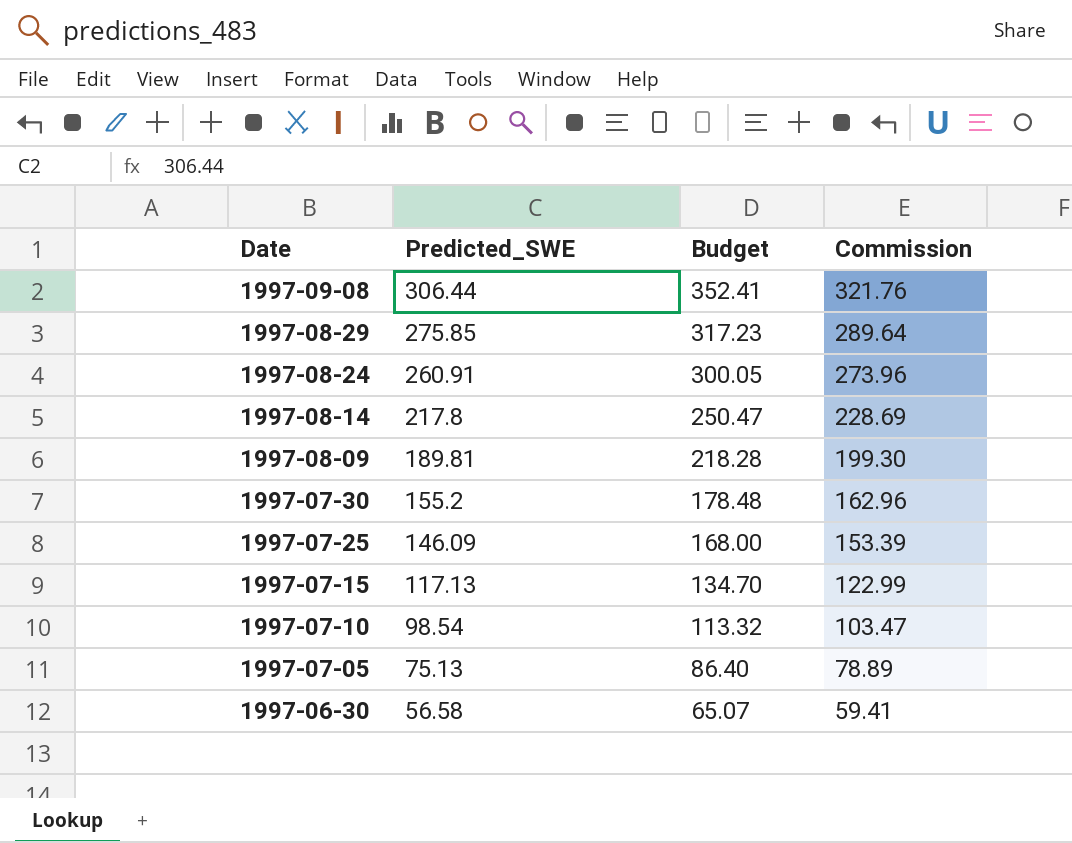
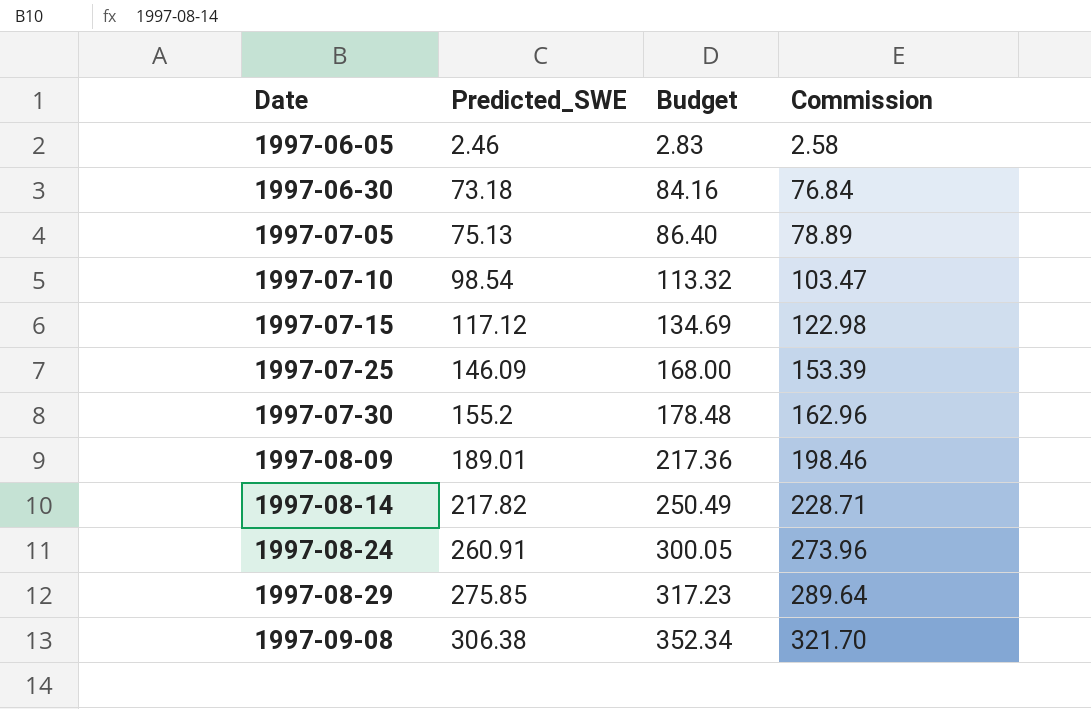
row order: Date descending -> Date ascending
row 1997-06-05: none -> 2.46 | 2.83 | 2.58
1997-06-30 | Predicted_SWE: 56.58 -> 73.18
1997-06-30 | Budget: 65.07 -> 84.16
1997-06-30 | Commission: 59.41 -> 76.84
1997-07-15 | Predicted_SWE: 117.13 -> 117.12
1997-07-15 | Budget: 134.70 -> 134.69
1997-07-15 | Commission: 122.99 -> 122.98
1997-08-09 | Predicted_SWE: 189.81 -> 189.01
1997-08-09 | Budget: 218.28 -> 217.36
1997-08-09 | Commission: 199.30 -> 198.46
1997-08-14 | Predicted_SWE: 217.8 -> 217.82
1997-08-14 | Budget: 250.47 -> 250.49
1997-08-14 | Commission: 228.69 -> 228.71
1997-09-08 | Predicted_SWE: 306.44 -> 306.38
1997-09-08 | Budget: 352.41 -> 352.34
1997-09-08 | Commission: 321.76 -> 321.70

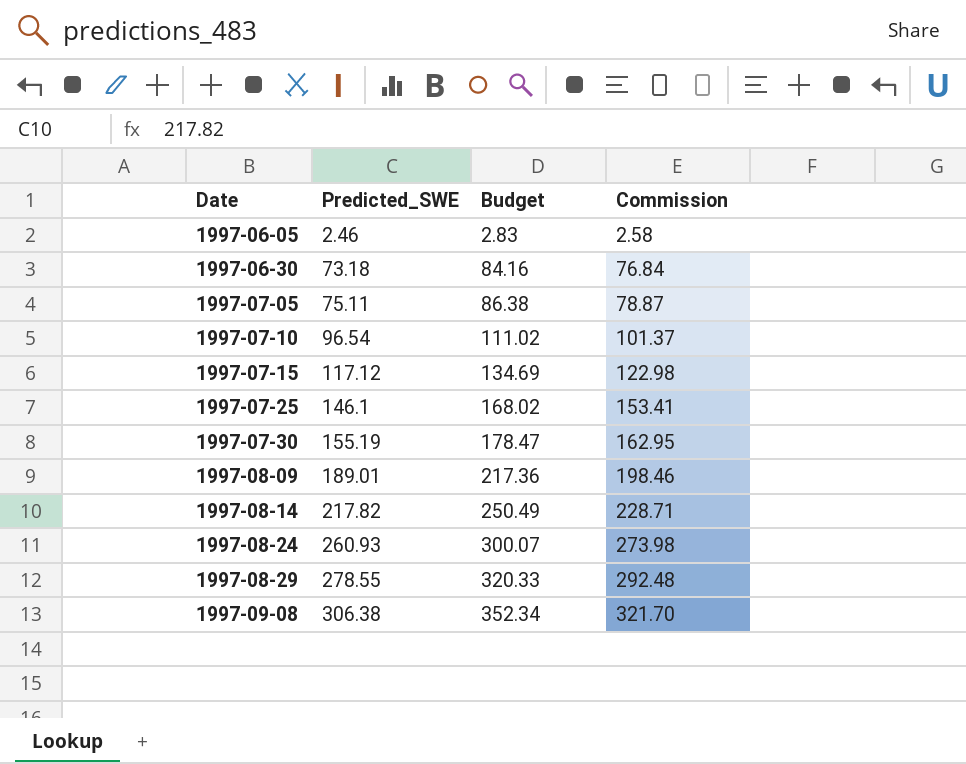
1997-07-05 | Predicted_SWE: 75.13 -> 75.11
1997-07-05 | Budget: 86.40 -> 86.38
1997-07-05 | Commission: 78.89 -> 78.87
1997-07-10 | Predicted_SWE: 98.54 -> 96.54
1997-07-10 | Budget: 113.32 -> 111.02
1997-07-10 | Commission: 103.47 -> 101.37
1997-07-25 | Predicted_SWE: 146.09 -> 146.1
1997-07-25 | Budget: 168.00 -> 168.02
1997-07-25 | Commission: 153.39 -> 153.41
1997-07-30 | Predicted_SWE: 155.2 -> 155.19
1997-07-30 | Budget: 178.48 -> 178.47
1997-07-30 | Commission: 162.96 -> 162.95
1997-08-24 | Predicted_SWE: 260.91 -> 260.93
1997-08-24 | Budget: 300.05 -> 300.07
1997-08-24 | Commission: 273.96 -> 273.98
1997-08-29 | Predicted_SWE: 275.85 -> 278.55
1997-08-29 | Budget: 317.23 -> 320.33
1997-08-29 | Commission: 289.64 -> 292.48

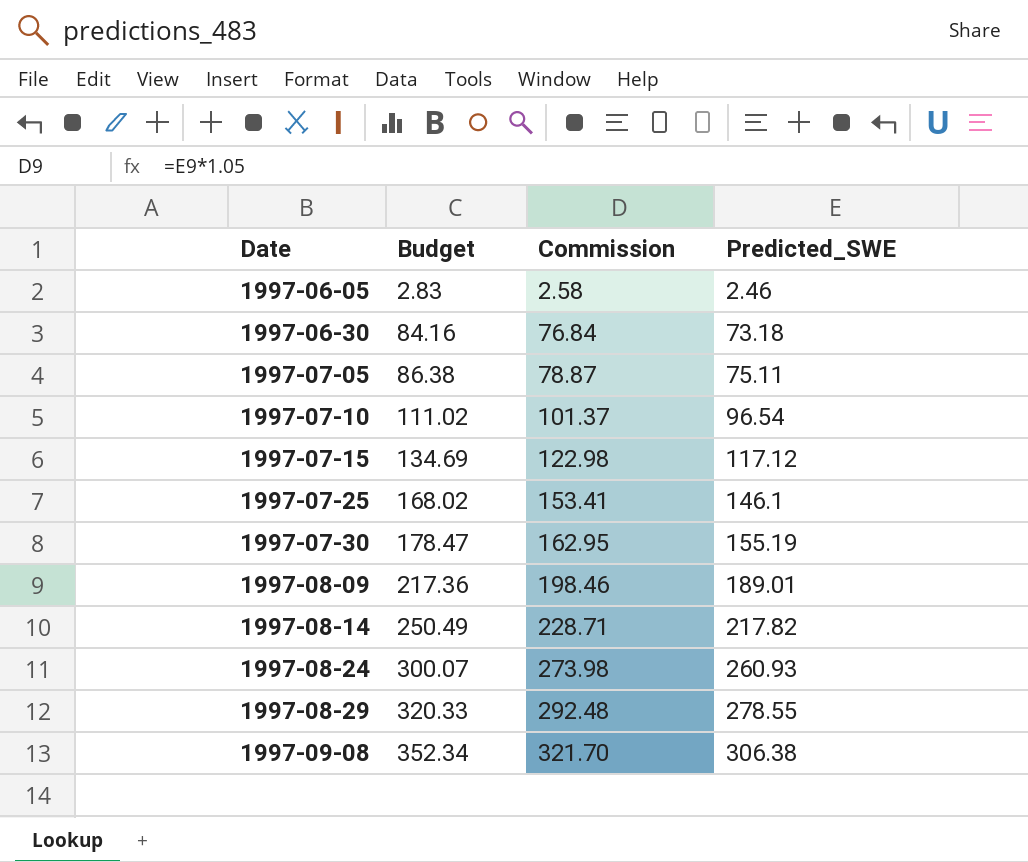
column Predicted_SWE | position: 2 -> 4

